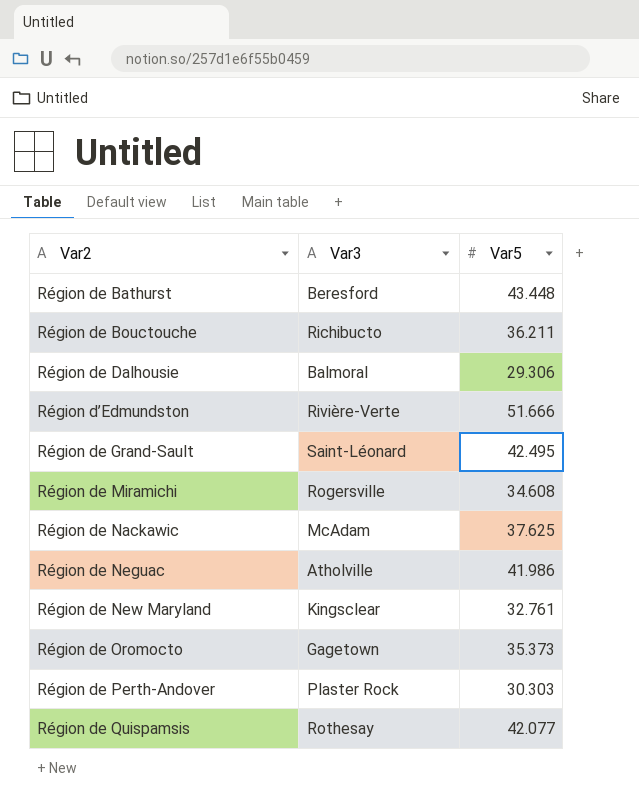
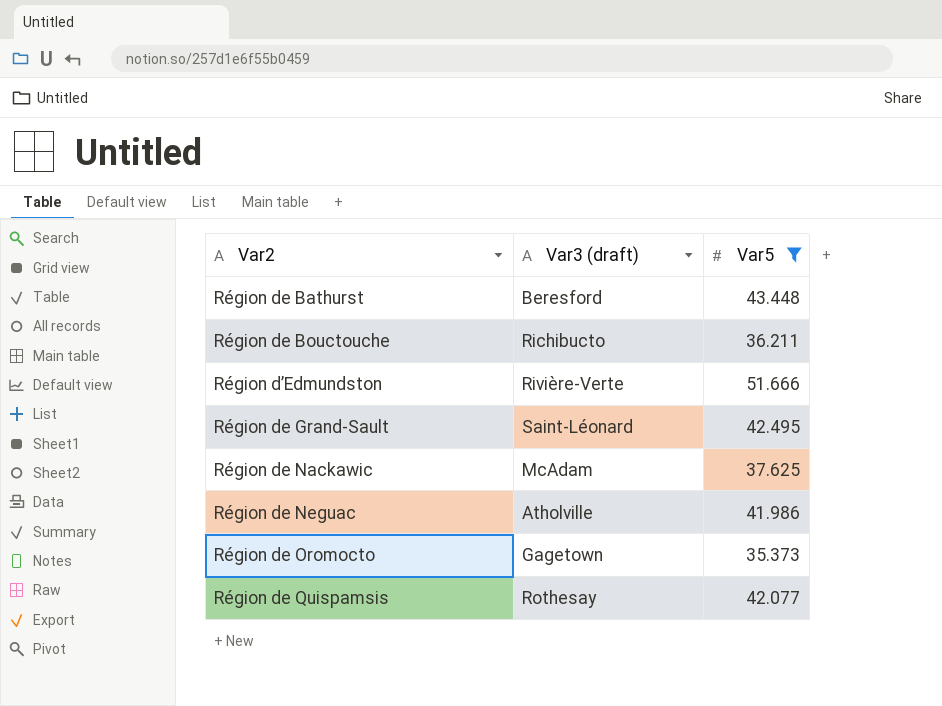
filter: none -> Var5 >= 35.373
column name: Var3 -> Var3 (draft)

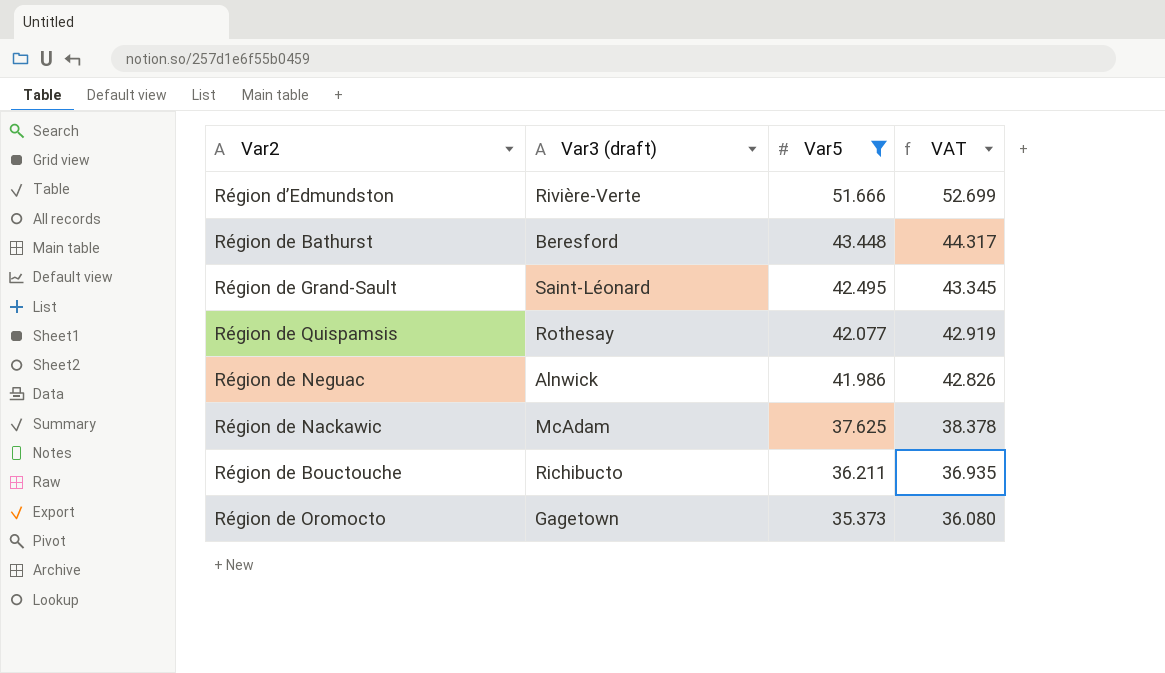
row order: none -> Var5 descending
column VAT | formula: none -> [Var5] * 1.02
Région de Neguac | Var3 (draft): Atholville -> Alnwick

